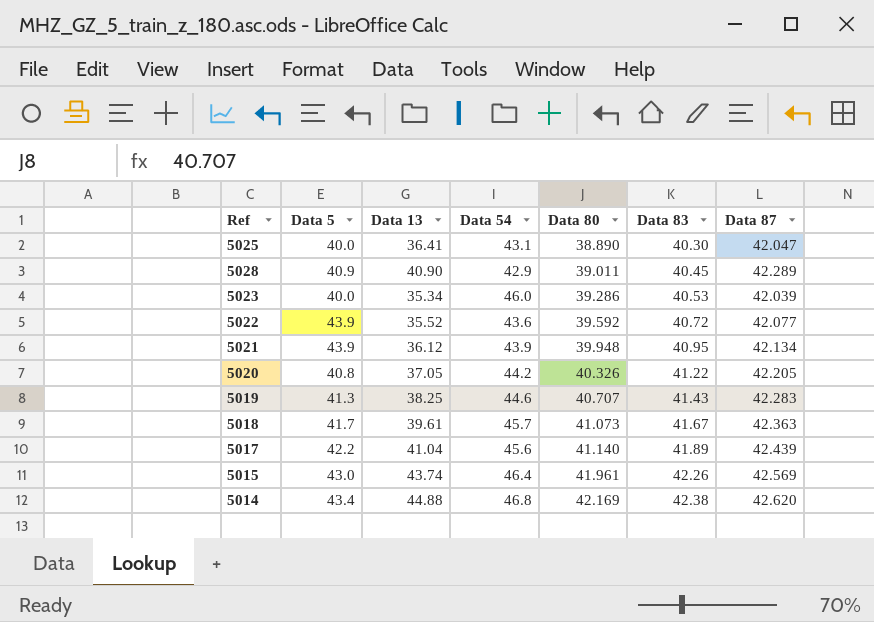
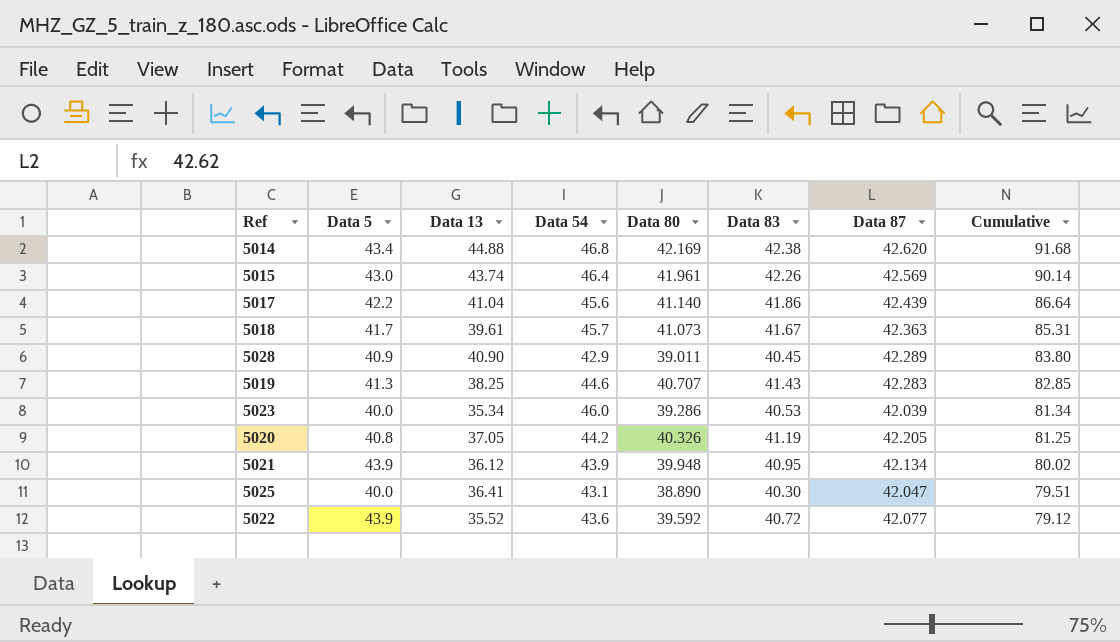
row order: Data 80 ascending -> Cumulative descending
column Cumulative | formula: none -> [Data 13] + [Data 54]
5017 | Data 83: 41.89 -> 41.86
5020 | Data 83: 41.22 -> 41.19

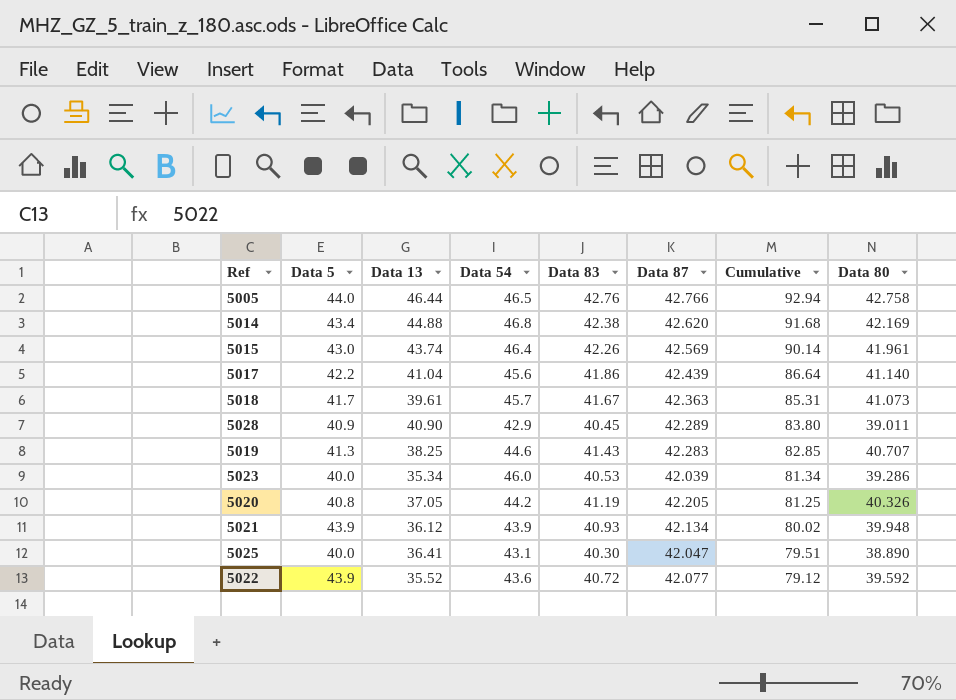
column Data 80 | position: 5 -> 8
row 5005: none -> 44.0 | 46.44 | 46.5 | 42.76 | 42.766 | 92.94 | 42.758
5021 | Data 83: 40.95 -> 40.93

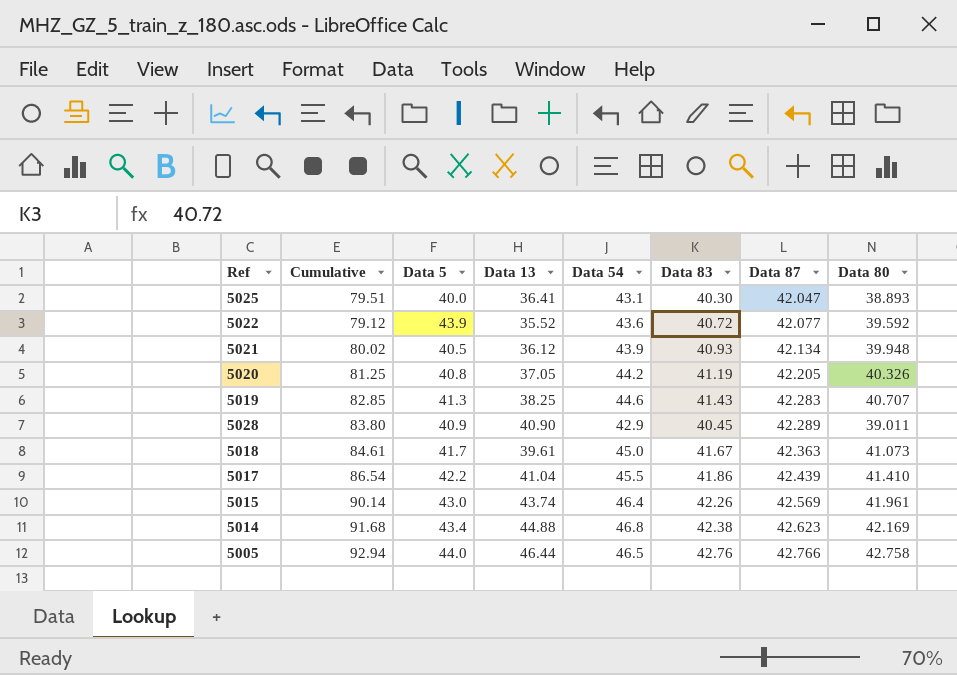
row order: Cumulative descending -> Data 87 ascending
column Cumulative | position: 7 -> 2
row 5023: 40.0 | 35.34 | 46.0 | 40.53 | 42.039 | 81.34 | 39.286 -> none
5025 | Data 80: 38.890 -> 38.893
5021 | Data 5: 43.9 -> 40.5
5018 | Cumulative: 85.31 -> 84.61
5018 | Data 54: 45.7 -> 45.0
5017 | Cumulative: 86.64 -> 86.54
5017 | Data 54: 45.6 -> 45.5
5017 | Data 80: 41.140 -> 41.410
5014 | Data 87: 42.620 -> 42.623

